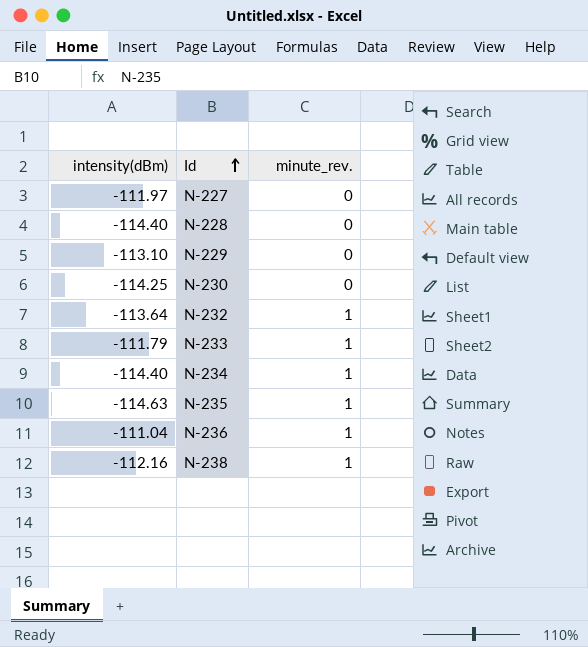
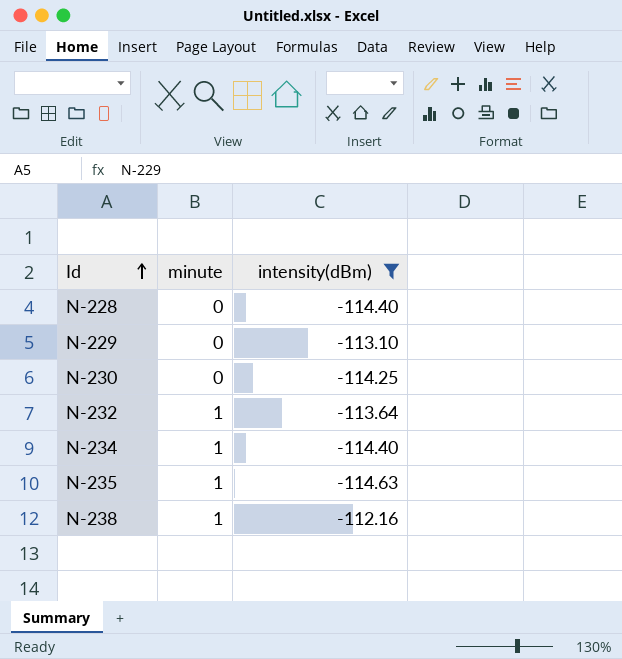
filter: none -> intensity(dBm) <= -112.16
column name: minute_rev. -> minute
column intensity(dBm) | position: 1 -> 3

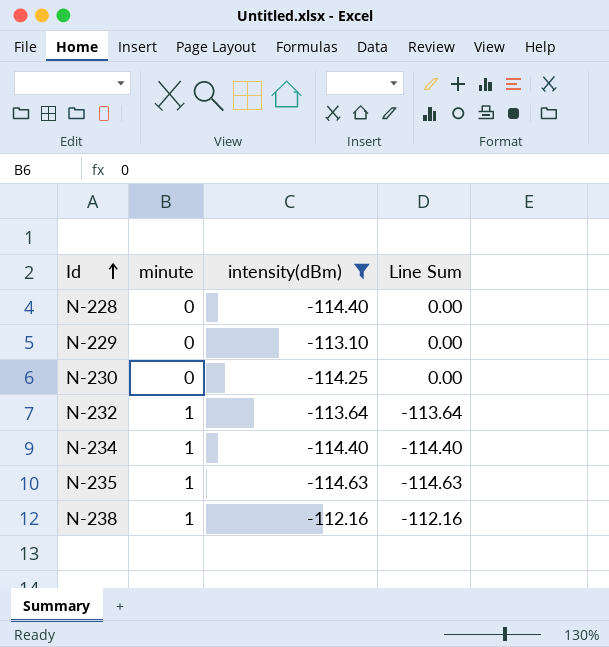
column Line Sum | formula: none -> [minute] * [intensity(dBm)]

